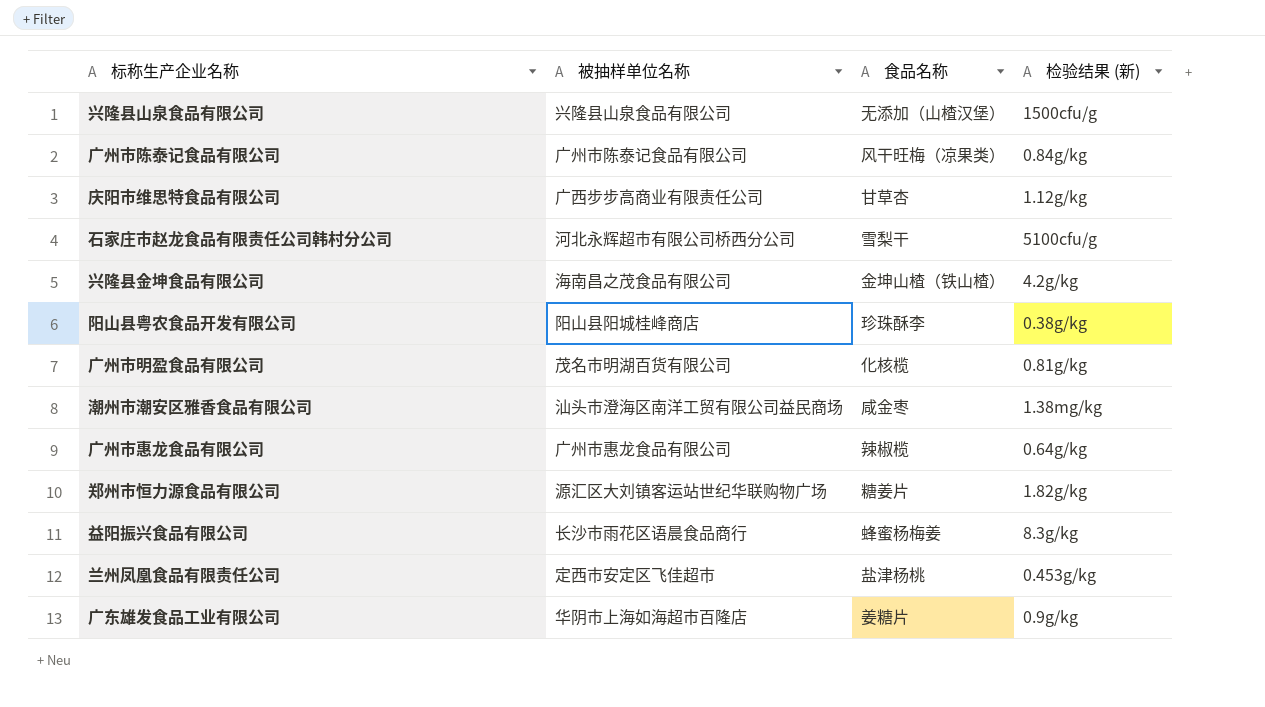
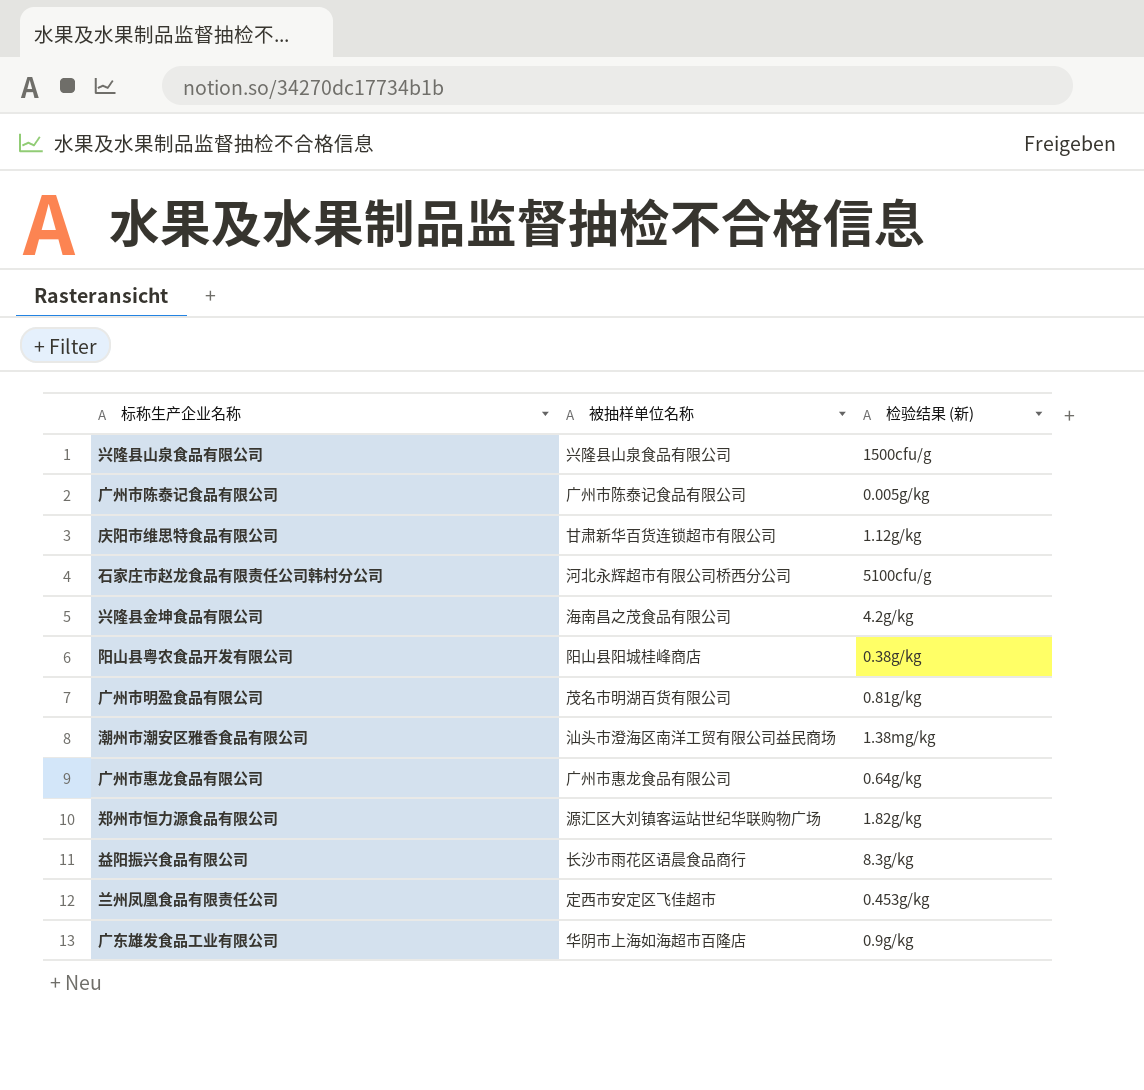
column 食品名称 | position: 3 -> none
广州市陈泰记食品有限公司 | 检验结果 (新): 0.84g/kg -> 0.005g/kg
庆阳市维思特食品有限公司 | 被抽样单位名称: 广西步步高商业有限责任公司 -> 甘肃新华百货连锁超市有限公司

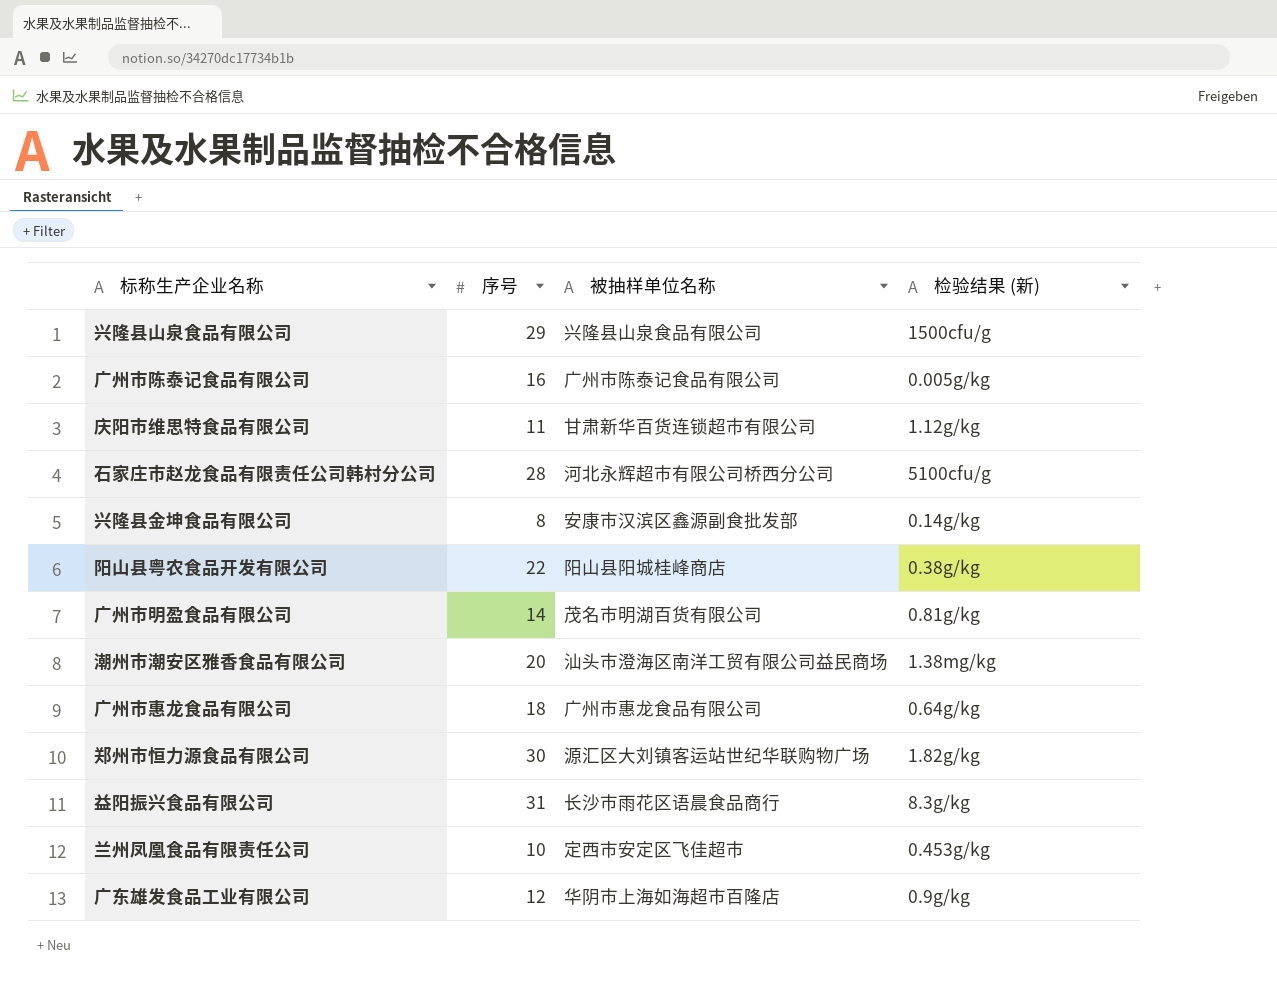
column 序号 | position: none -> 2
兴隆县金坤食品有限公司 | 被抽样单位名称: 海南昌之茂食品有限公司 -> 安康市汉滨区鑫源副食批发部
兴隆县金坤食品有限公司 | 检验结果 (新): 4.2g/kg -> 0.14g/kg

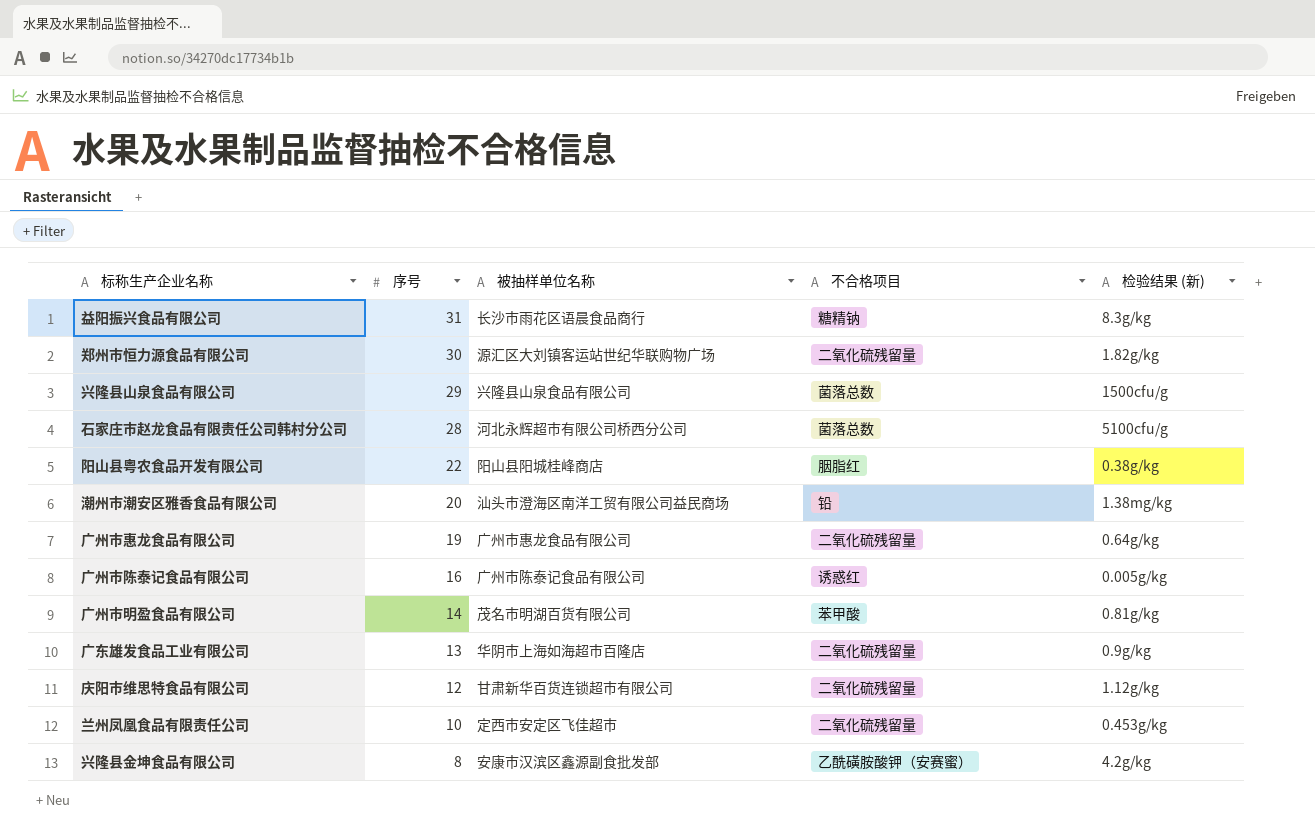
row order: none -> 序号 descending
column 不合格项目 | position: none -> 4
广州市惠龙食品有限公司 | 序号: 18 -> 19
广东雄发食品工业有限公司 | 序号: 12 -> 13
庆阳市维思特食品有限公司 | 序号: 11 -> 12
兴隆县金坤食品有限公司 | 检验结果 (新): 0.14g/kg -> 4.2g/kg

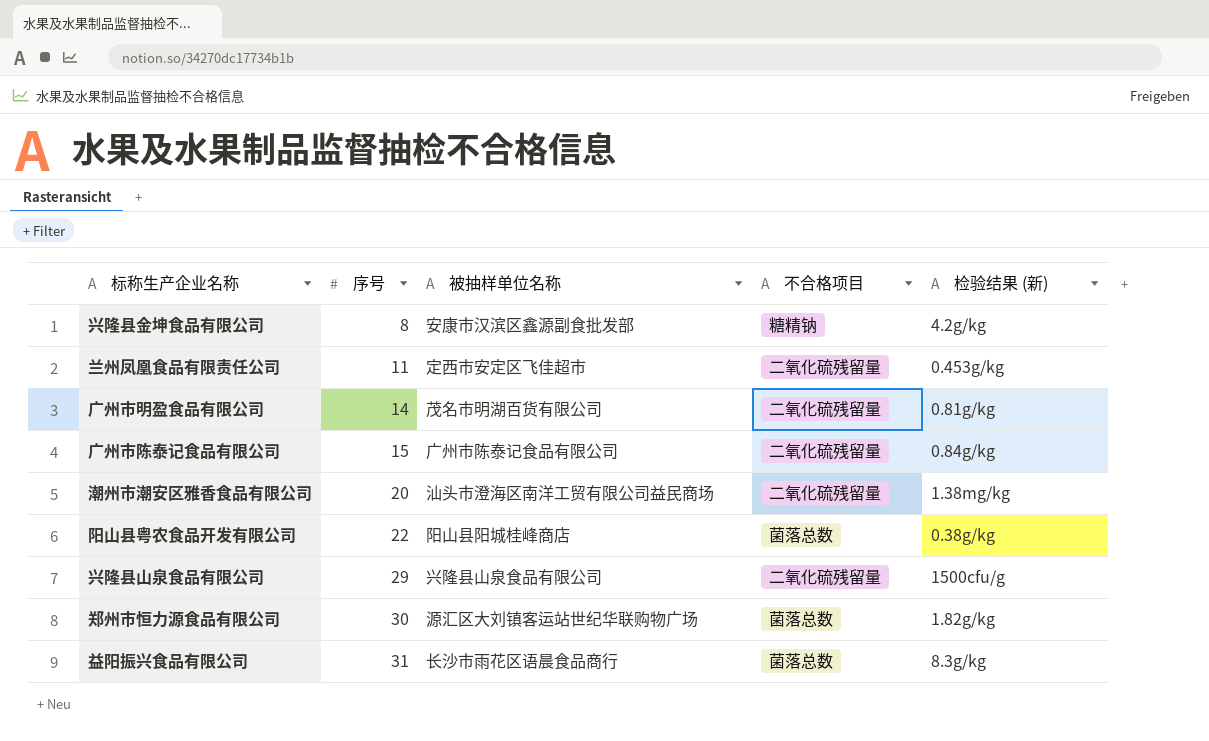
row order: 序号 descending -> 序号 ascending
row 石家庄市赵龙食品有限责任公司韩村分公司: 28 | 河北永辉超市有限公司桥西分公司 | 菌落总数 | 5100cfu/g -> none
row 广州市惠龙食品有限公司: 19 | 广州市惠龙食品有限公司 | 二氧化硫残留量 | 0.64g/kg -> none
row 广东雄发食品工业有限公司: 13 | 华阴市上海如海超市百隆店 | 二氧化硫残留量 | 0.9g/kg -> none
row 庆阳市维思特食品有限公司: 12 | 甘肃新华百货连锁超市有限公司 | 二氧化硫残留量 | 1.12g/kg -> none
兴隆县金坤食品有限公司 | 不合格项目: 乙酰磺胺酸钾（安赛蜜） -> 糖精钠
兰州凤凰食品有限责任公司 | 序号: 10 -> 11
广州市明盈食品有限公司 | 不合格项目: 苯甲酸 -> 二氧化硫残留量
广州市陈泰记食品有限公司 | 序号: 16 -> 15
广州市陈泰记食品有限公司 | 不合格项目: 诱惑红 -> 二氧化硫残留量
广州市陈泰记食品有限公司 | 检验结果 (新): 0.005g/kg -> 0.84g/kg
潮州市潮安区雅香食品有限公司 | 不合格项目: 铅 -> 二氧化硫残留量
阳山县粤农食品开发有限公司 | 不合格项目: 胭脂红 -> 菌落总数
兴隆县山泉食品有限公司 | 不合格项目: 菌落总数 -> 二氧化硫残留量
郑州市恒力源食品有限公司 | 不合格项目: 二氧化硫残留量 -> 菌落总数
益阳振兴食品有限公司 | 不合格项目: 糖精钠 -> 菌落总数

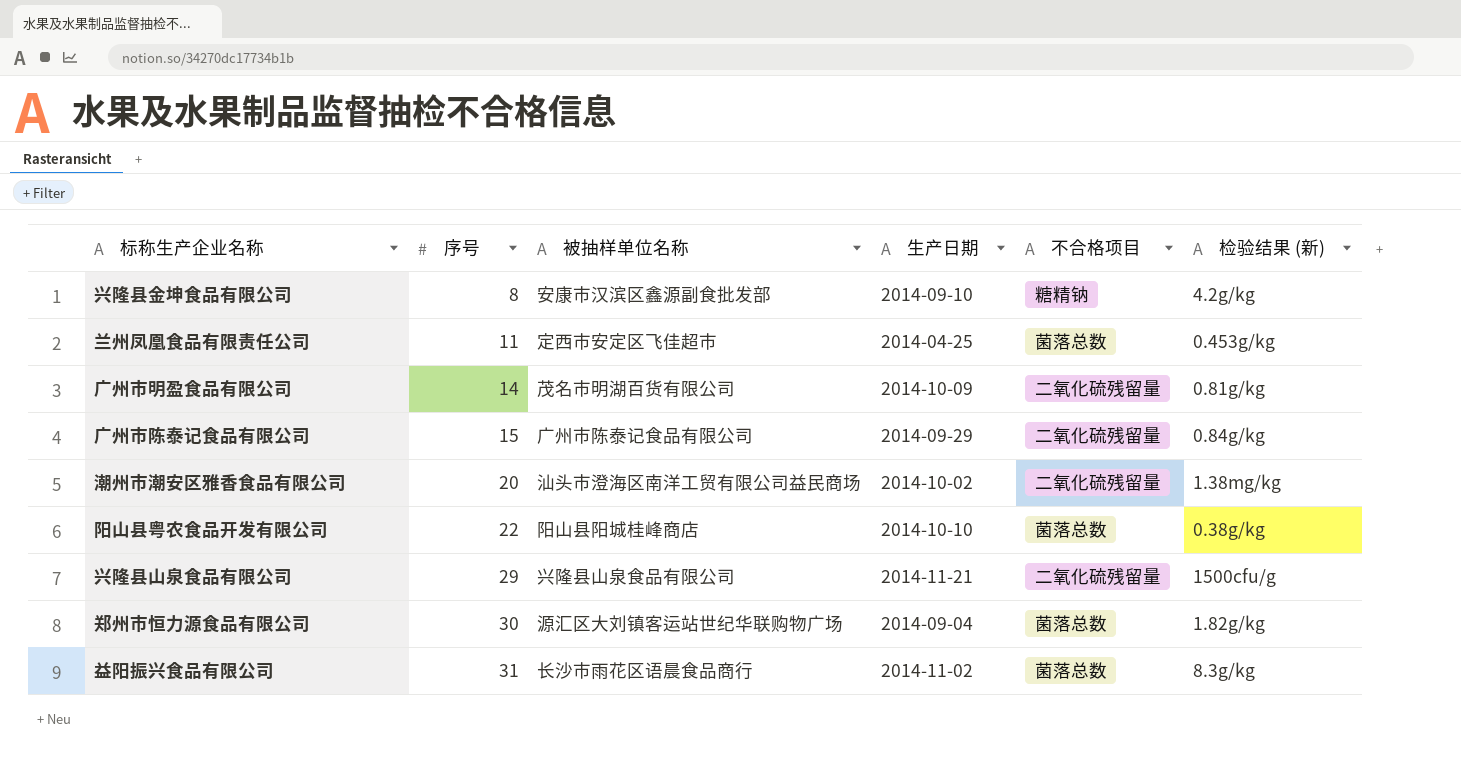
column 生产日期 | position: none -> 4
兰州凤凰食品有限责任公司 | 不合格项目: 二氧化硫残留量 -> 菌落总数

